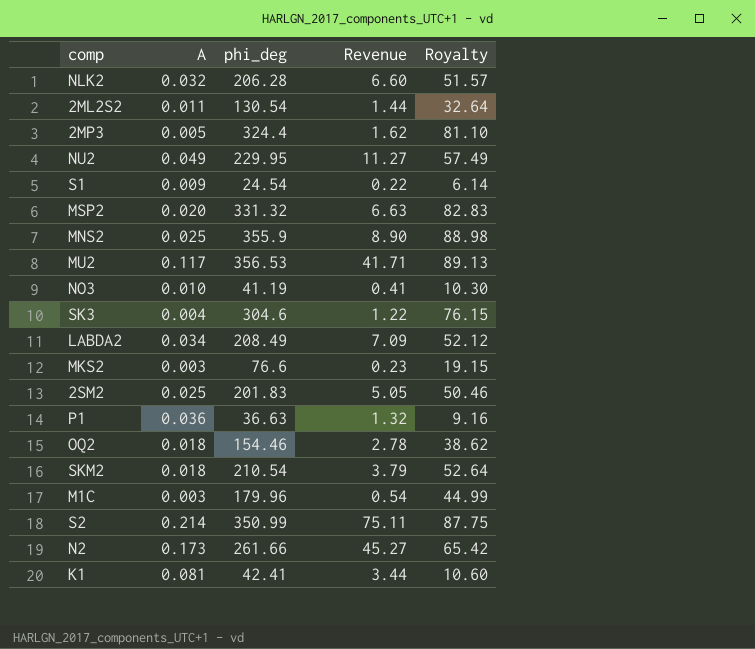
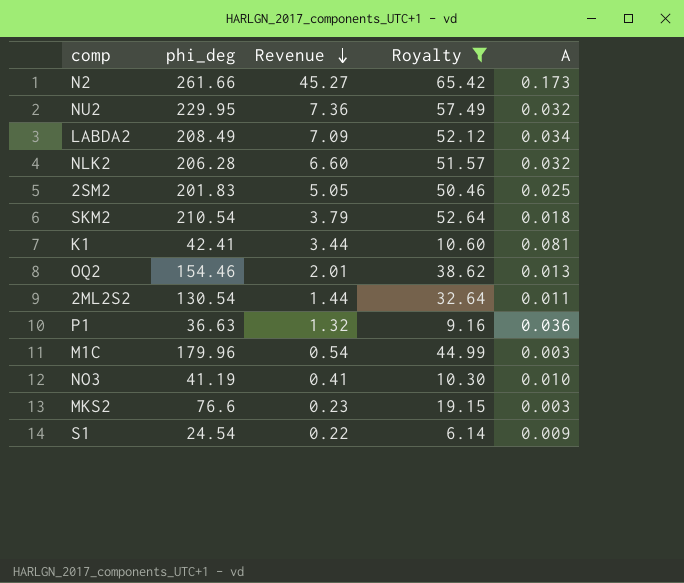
filter: none -> Royalty <= 65.42
row order: none -> Revenue descending
column A | position: 2 -> 5
NU2 | Revenue: 11.27 -> 7.36
NU2 | A: 0.049 -> 0.032
OQ2 | Revenue: 2.78 -> 2.01
OQ2 | A: 0.018 -> 0.013

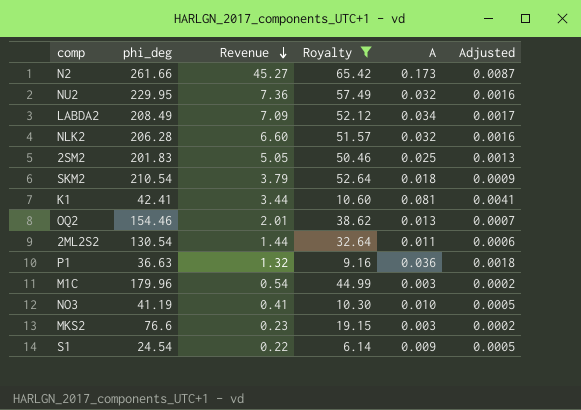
column Adjusted | formula: none -> [A] * 0.05

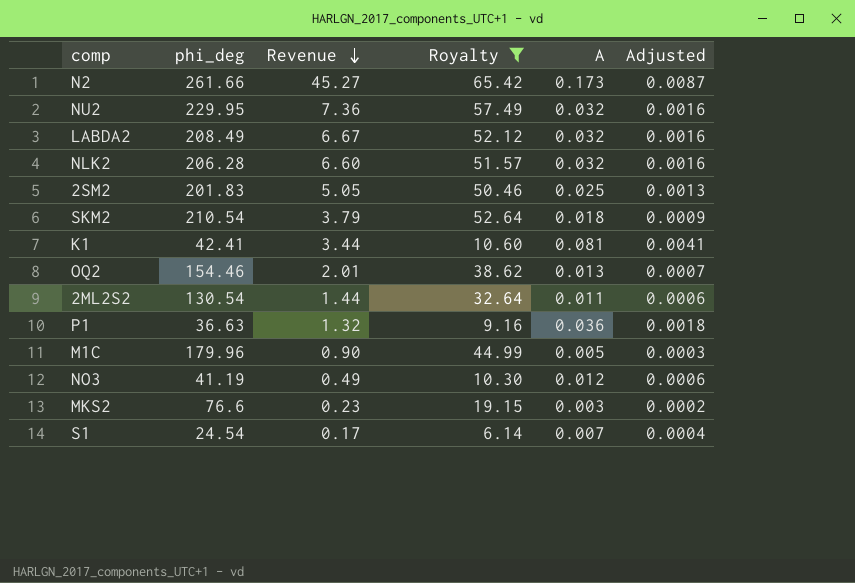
LABDA2 | Revenue: 7.09 -> 6.67
LABDA2 | A: 0.034 -> 0.032
LABDA2 | Adjusted: 0.0017 -> 0.0016
M1C | Revenue: 0.54 -> 0.90
M1C | A: 0.003 -> 0.005
M1C | Adjusted: 0.0002 -> 0.0003
NO3 | Revenue: 0.41 -> 0.49
NO3 | A: 0.010 -> 0.012
NO3 | Adjusted: 0.0005 -> 0.0006
S1 | Revenue: 0.22 -> 0.17
S1 | A: 0.009 -> 0.007
S1 | Adjusted: 0.0005 -> 0.0004

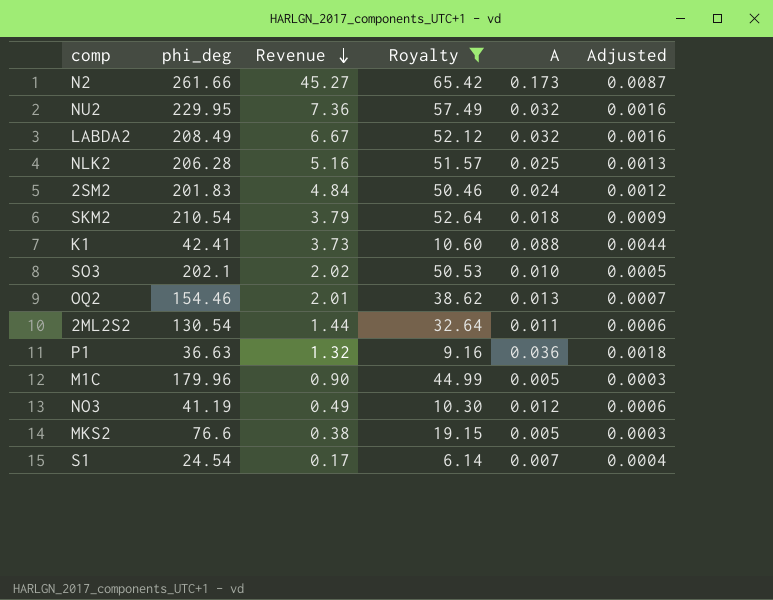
NLK2 | Revenue: 6.60 -> 5.16
NLK2 | A: 0.032 -> 0.025
NLK2 | Adjusted: 0.0016 -> 0.0013
2SM2 | Revenue: 5.05 -> 4.84
2SM2 | A: 0.025 -> 0.024
2SM2 | Adjusted: 0.0013 -> 0.0012
K1 | Revenue: 3.44 -> 3.73
K1 | A: 0.081 -> 0.088
K1 | Adjusted: 0.0041 -> 0.0044
row SO3: none -> 202.1 | 2.02 | 50.53 | 0.010 | 0.0005
MKS2 | Revenue: 0.23 -> 0.38
MKS2 | A: 0.003 -> 0.005
MKS2 | Adjusted: 0.0002 -> 0.0003

